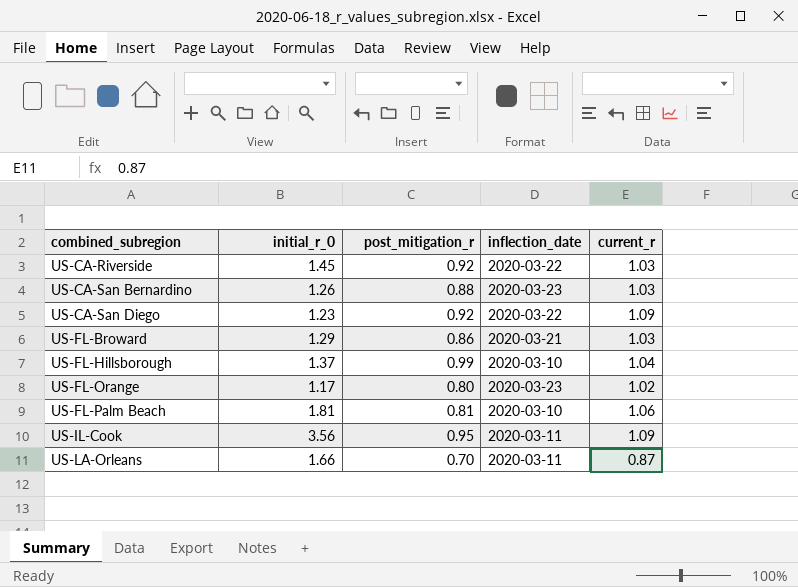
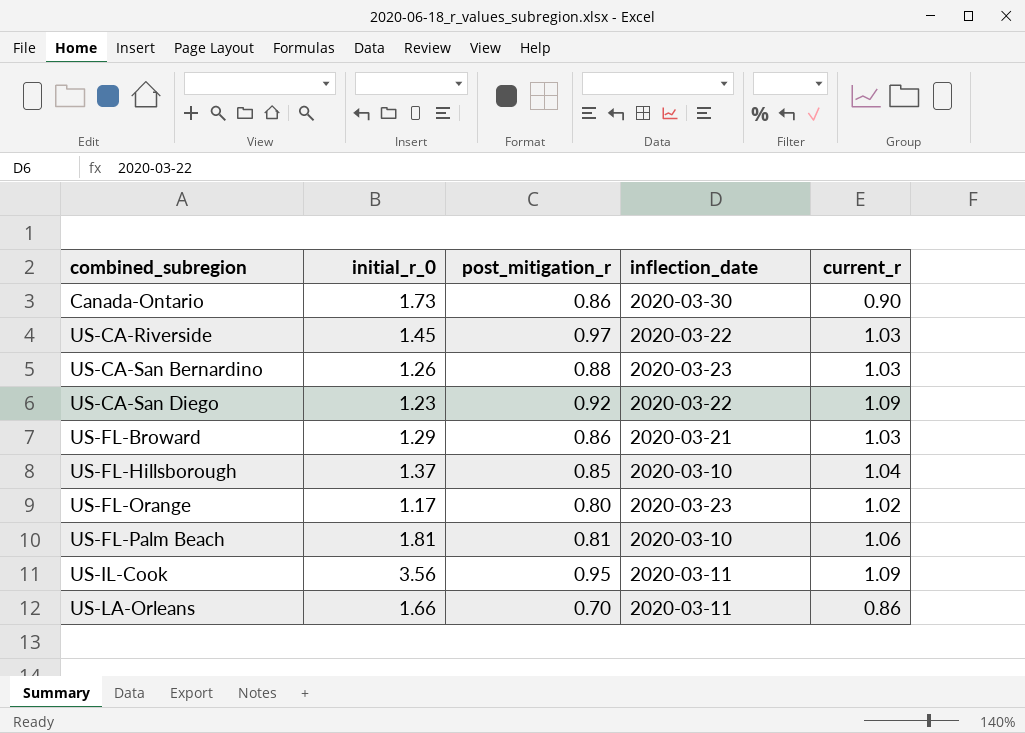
row Canada-Ontario: none -> 1.73 | 0.86 | 2020-03-30 | 0.90
US-CA-Riverside | post_mitigation_r: 0.92 -> 0.97
US-FL-Hillsborough | post_mitigation_r: 0.99 -> 0.85
US-LA-Orleans | current_r: 0.87 -> 0.86

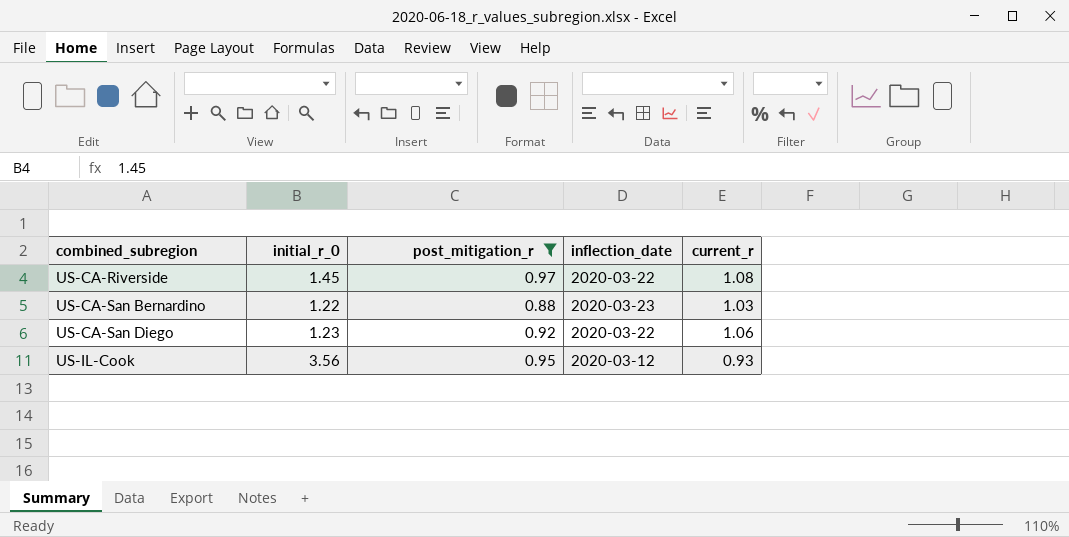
filter: none -> post_mitigation_r >= 0.88
US-CA-Riverside | current_r: 1.03 -> 1.08
US-CA-San Bernardino | initial_r_0: 1.26 -> 1.22
US-CA-San Diego | current_r: 1.09 -> 1.06
US-IL-Cook | inflection_date: 2020-03-11 -> 2020-03-12
US-IL-Cook | current_r: 1.09 -> 0.93

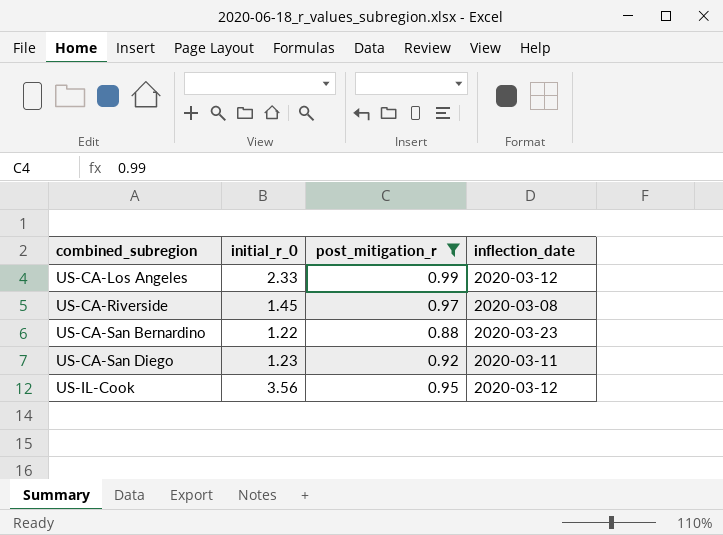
column current_r | position: 5 -> none
row US-CA-Los Angeles: none -> 2.33 | 0.99 | 2020-03-12
US-CA-Riverside | inflection_date: 2020-03-22 -> 2020-03-08
US-CA-San Diego | inflection_date: 2020-03-22 -> 2020-03-11

